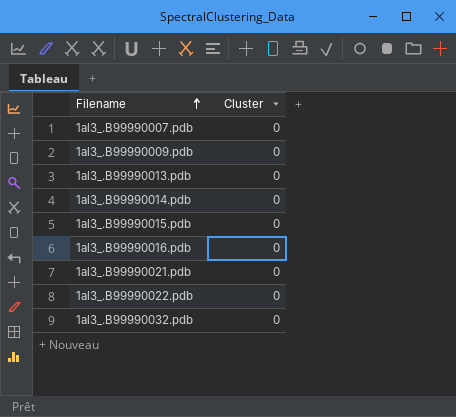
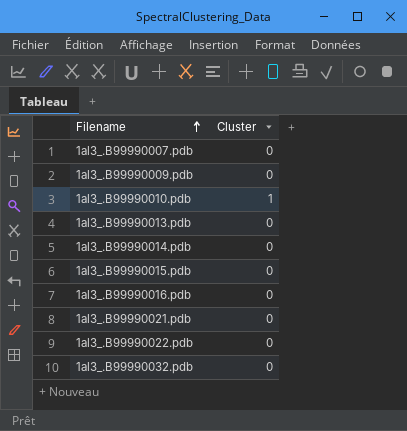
row 1al3_.B99990010.pdb: none -> 1

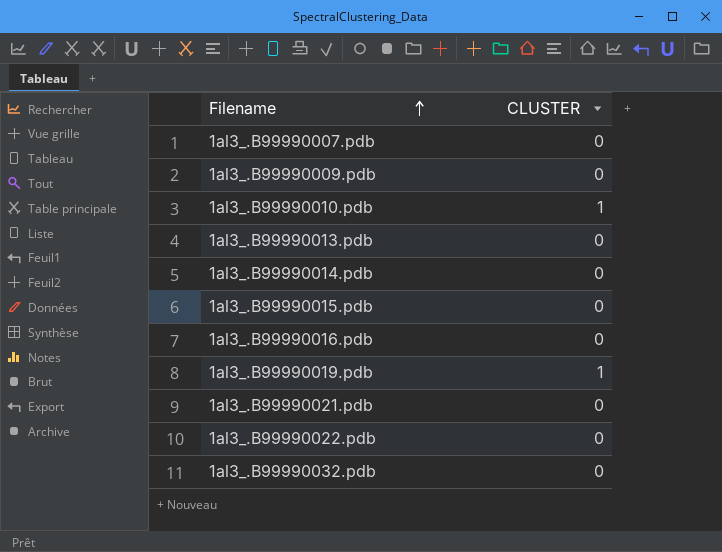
column name: Cluster -> CLUSTER
row 1al3_.B99990019.pdb: none -> 1

